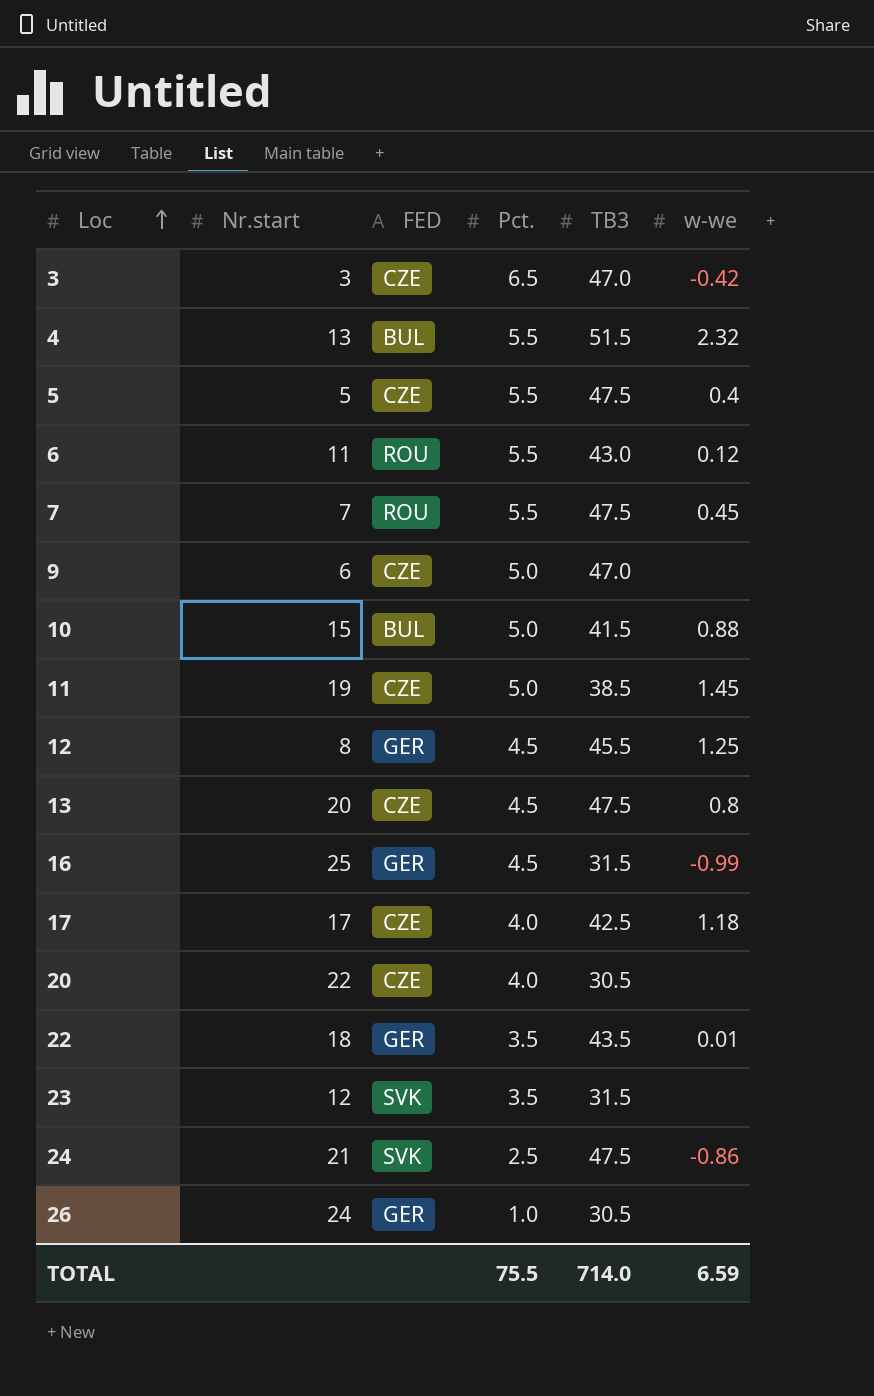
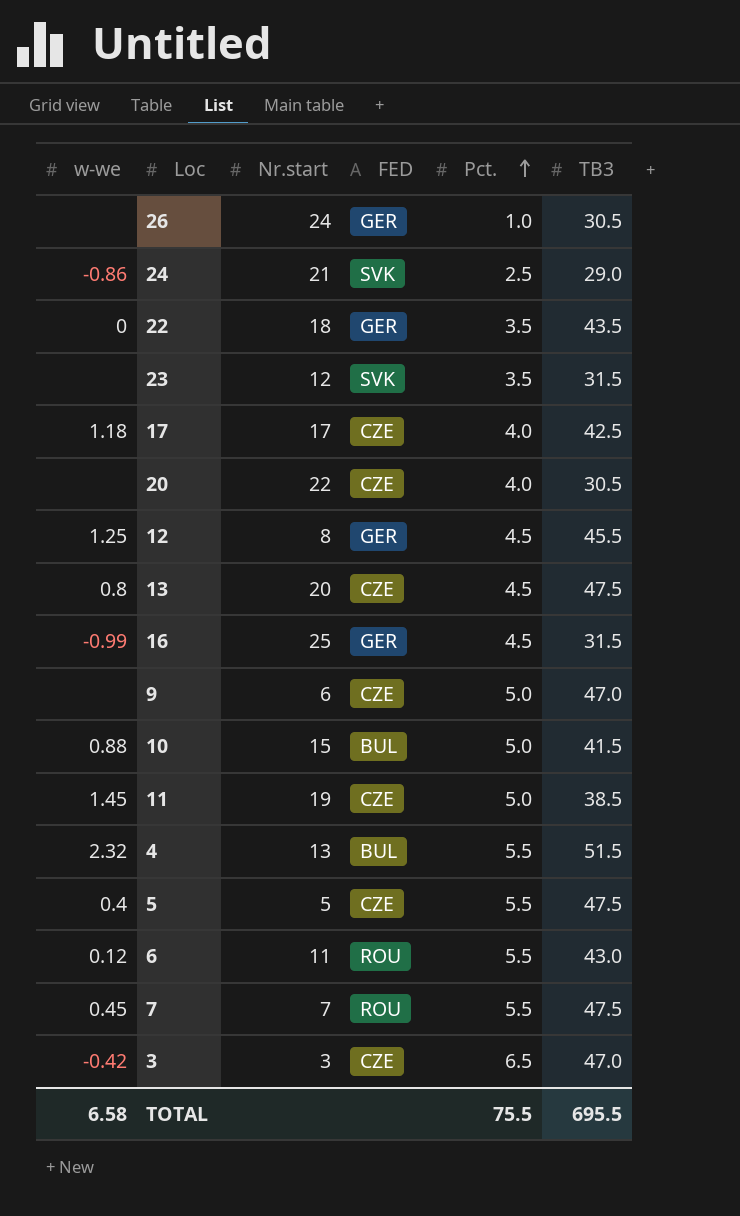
row order: Loc ascending -> Pct. ascending
column w-we | position: 6 -> 1
24 | TB3: 47.5 -> 29.0
22 | w-we: 0.01 -> 0
TOTAL | w-we: 6.59 -> 6.58
TOTAL | TB3: 714.0 -> 695.5

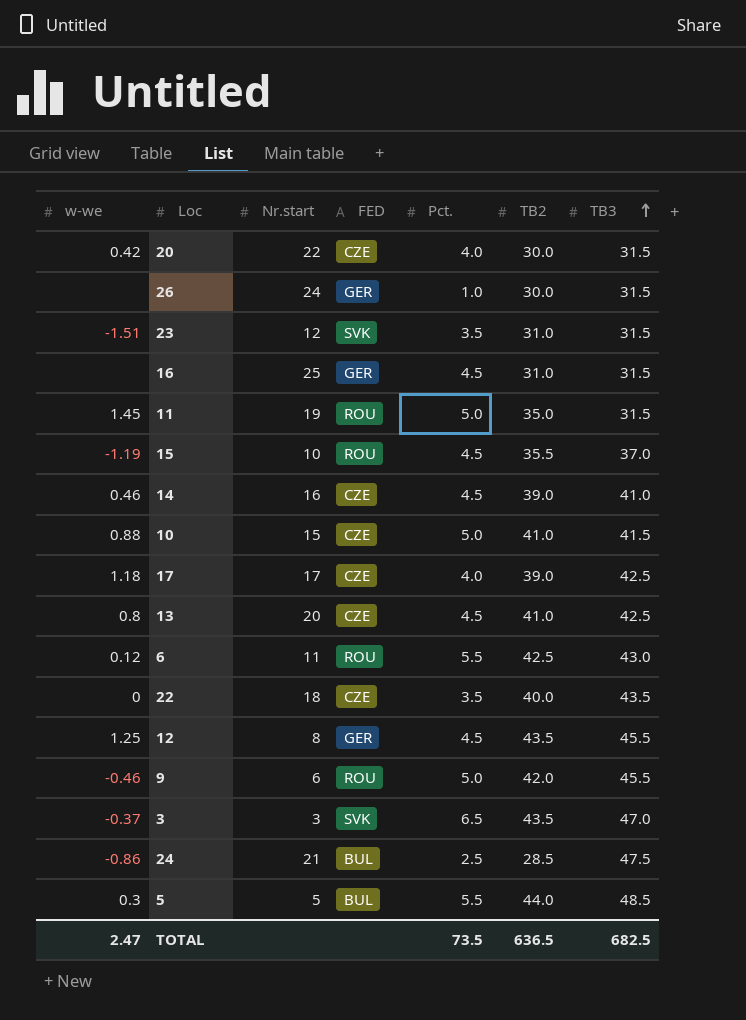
row order: Pct. ascending -> TB3 ascending
column TB2 | position: none -> 6
row 4: 2.32 | 13 | BUL | 5.5 | 51.5 -> none
row 7: 0.45 | 7 | ROU | 5.5 | 47.5 -> none
20 | w-we: none -> 0.42
20 | TB3: 30.5 -> 31.5
26 | TB3: 30.5 -> 31.5
23 | w-we: none -> -1.51
16 | w-we: -0.99 -> none
11 | FED: CZE -> ROU
11 | TB3: 38.5 -> 31.5
row 15: none -> -1.19 | 10 | ROU | 4.5 | 35.5 | 37.0
row 14: none -> 0.46 | 16 | CZE | 4.5 | 39.0 | 41.0
10 | FED: BUL -> CZE
13 | TB3: 47.5 -> 42.5
22 | FED: GER -> CZE
9 | w-we: none -> -0.46
9 | FED: CZE -> ROU
9 | TB3: 47.0 -> 45.5
3 | w-we: -0.42 -> -0.37
3 | FED: CZE -> SVK
24 | FED: SVK -> BUL
24 | TB3: 29.0 -> 47.5
5 | w-we: 0.4 -> 0.3
5 | FED: CZE -> BUL
5 | TB3: 47.5 -> 48.5
TOTAL | w-we: 6.58 -> 2.47
TOTAL | Pct.: 75.5 -> 73.5
TOTAL | TB3: 695.5 -> 682.5

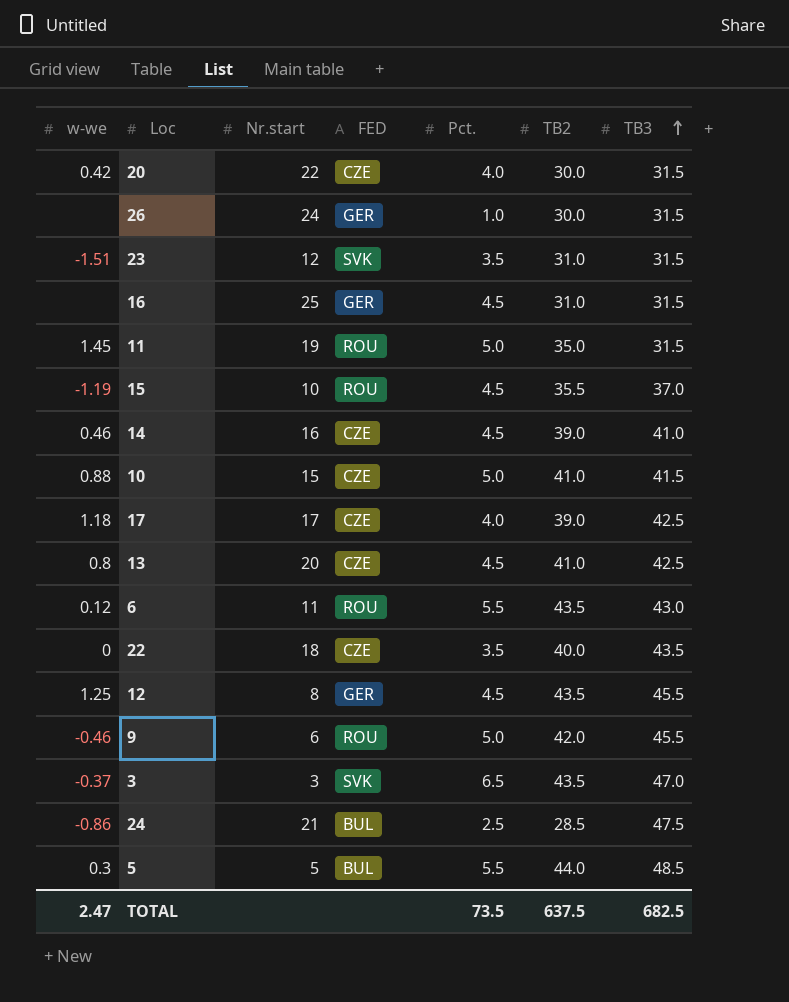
6 | TB2: 42.5 -> 43.5
TOTAL | TB2: 636.5 -> 637.5

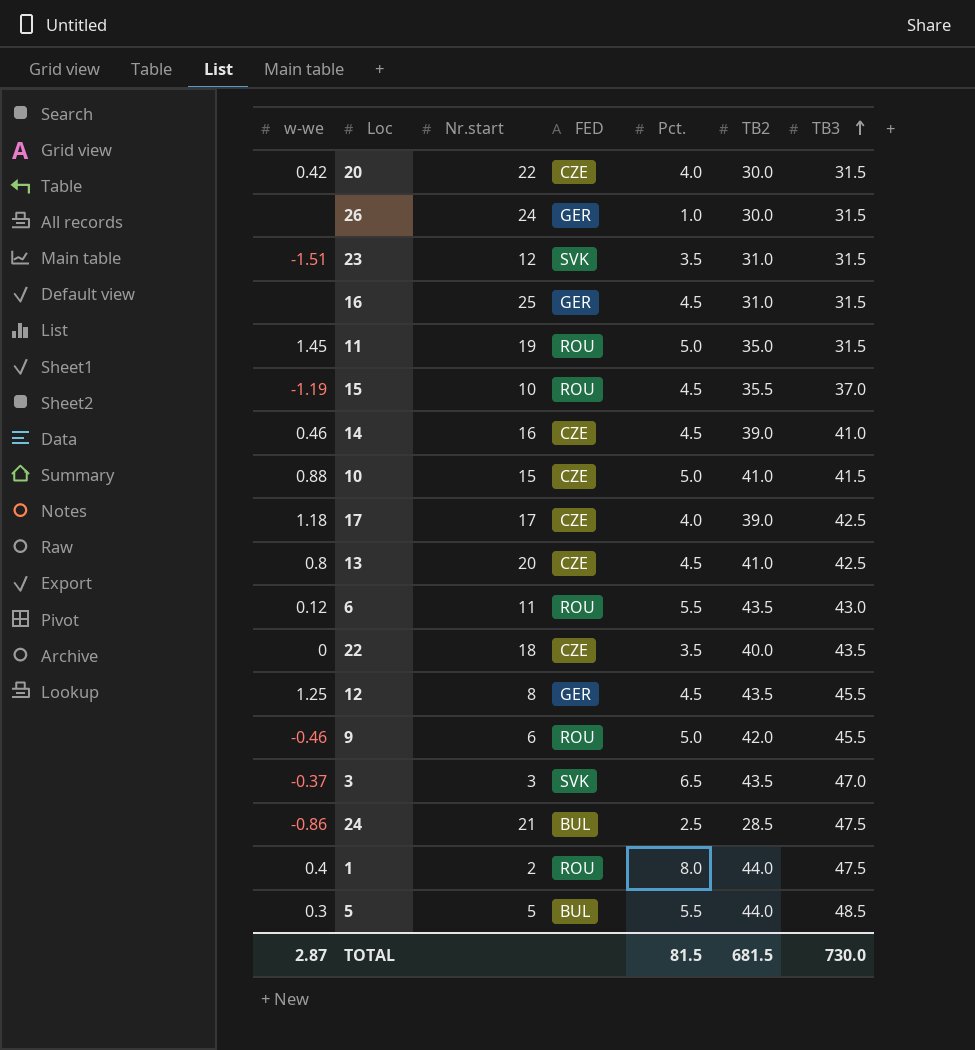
row 1: none -> 0.4 | 2 | ROU | 8.0 | 44.0 | 47.5
TOTAL | w-we: 2.47 -> 2.87
TOTAL | Pct.: 73.5 -> 81.5
TOTAL | TB2: 637.5 -> 681.5
TOTAL | TB3: 682.5 -> 730.0

